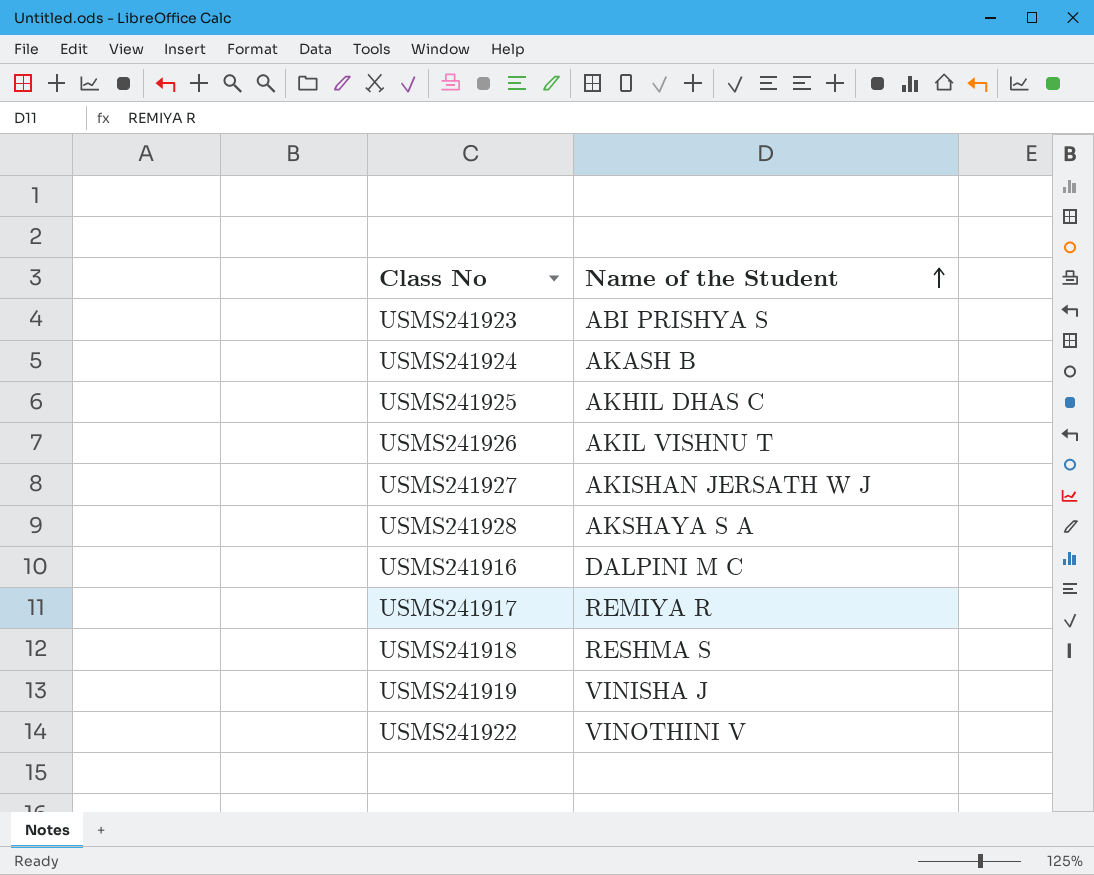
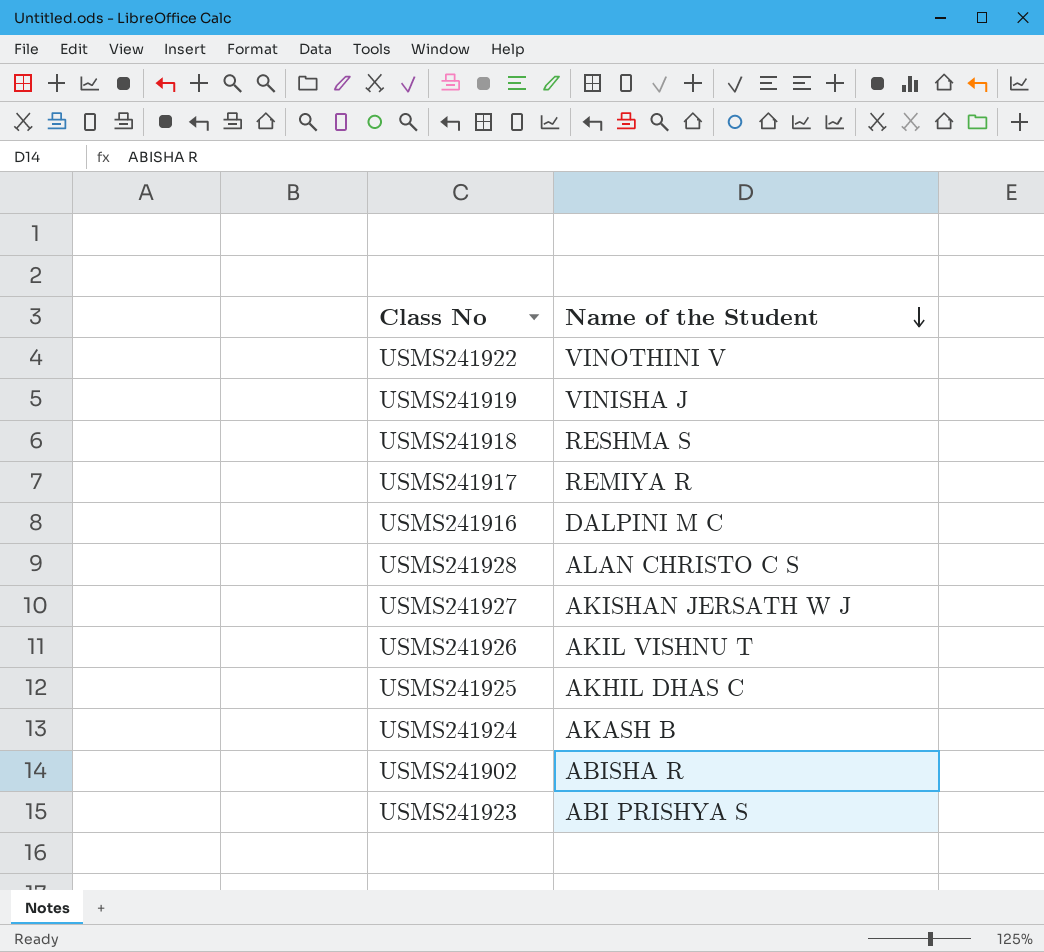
row order: Name of the Student ascending -> Name of the Student descending
USMS241928 | Name of the Student: AKSHAYA S A -> ALAN CHRISTO C S
row USMS241902: none -> ABISHA R

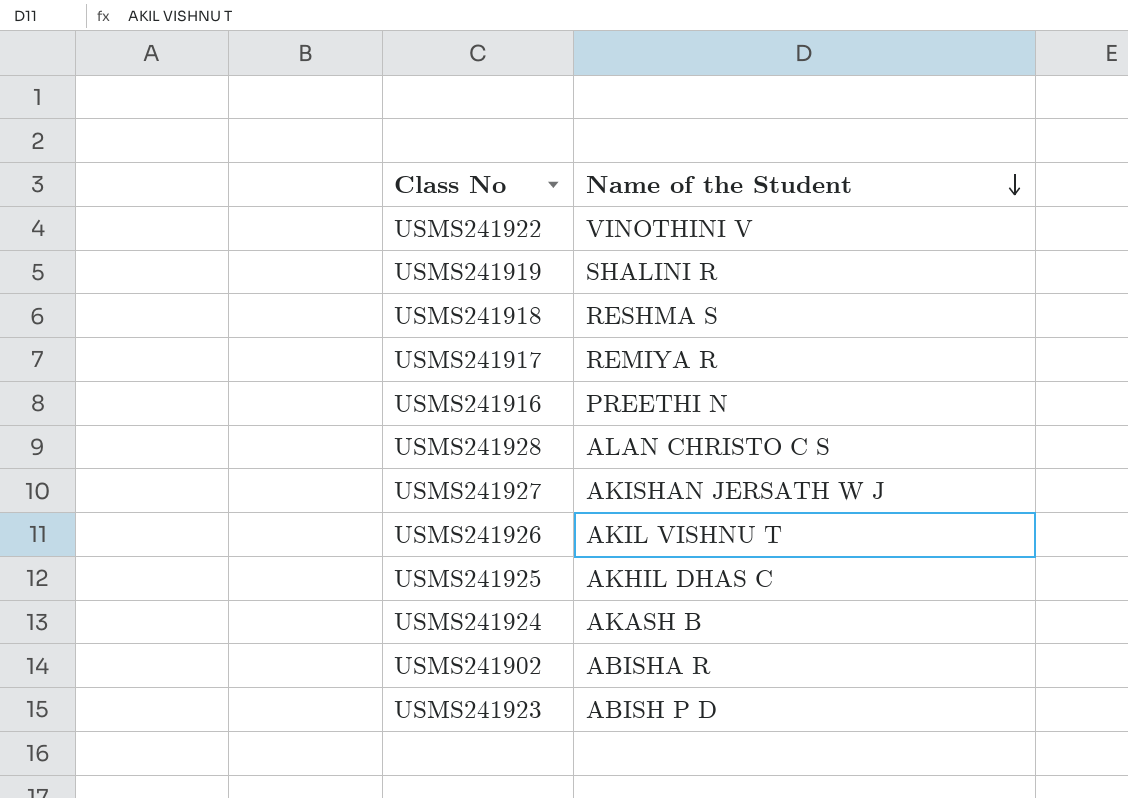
USMS241919 | Name of the Student: VINISHA J -> SHALINI R
USMS241916 | Name of the Student: DALPINI M C -> PREETHI N
USMS241923 | Name of the Student: ABI PRISHYA S -> ABISH P D

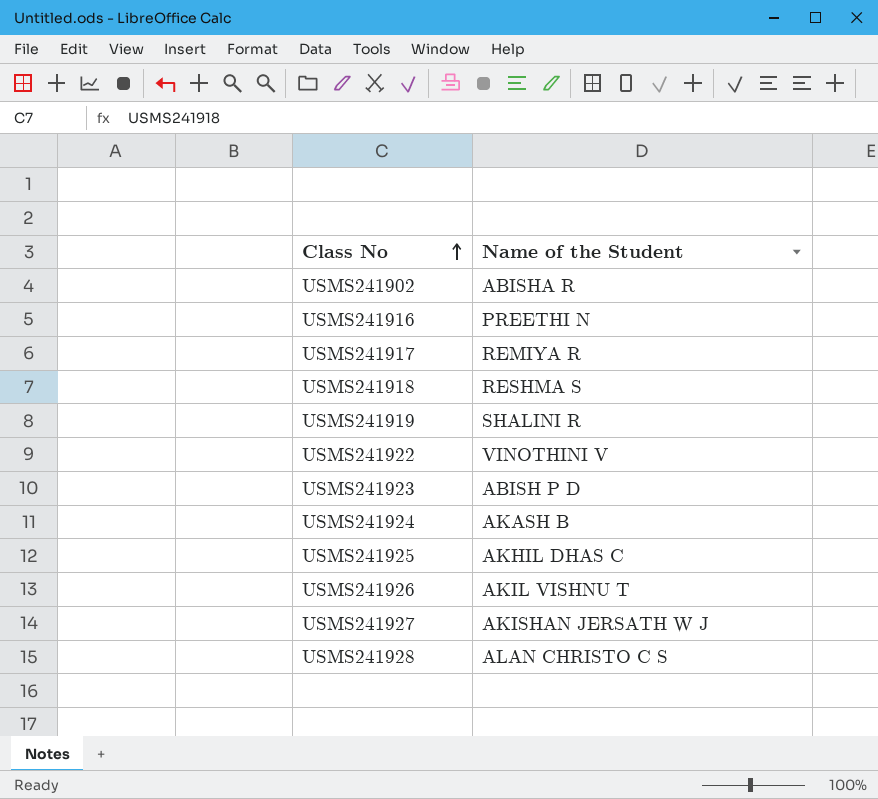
row order: Name of the Student descending -> Class No ascending

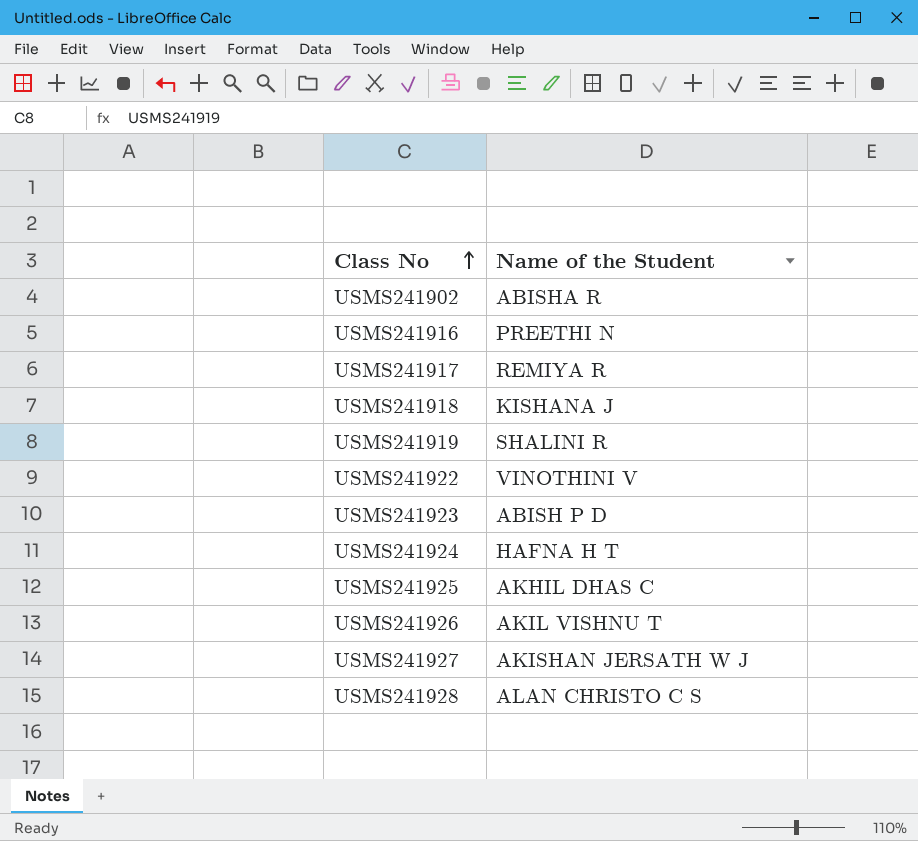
USMS241918 | Name of the Student: RESHMA S -> KISHANA J
USMS241924 | Name of the Student: AKASH B -> HAFNA H T

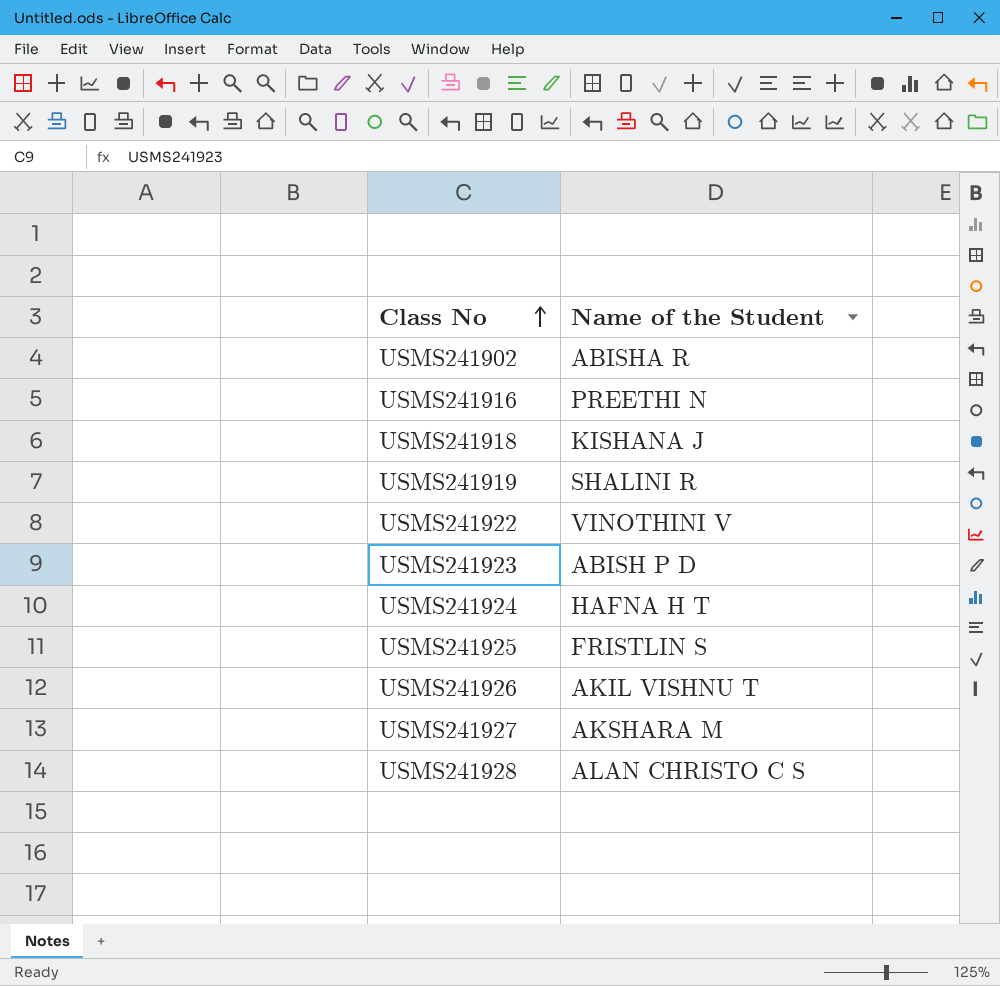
row USMS241917: REMIYA R -> none
USMS241925 | Name of the Student: AKHIL DHAS C -> FRISTLIN S
USMS241927 | Name of the Student: AKISHAN JERSATH W J -> AKSHARA M

